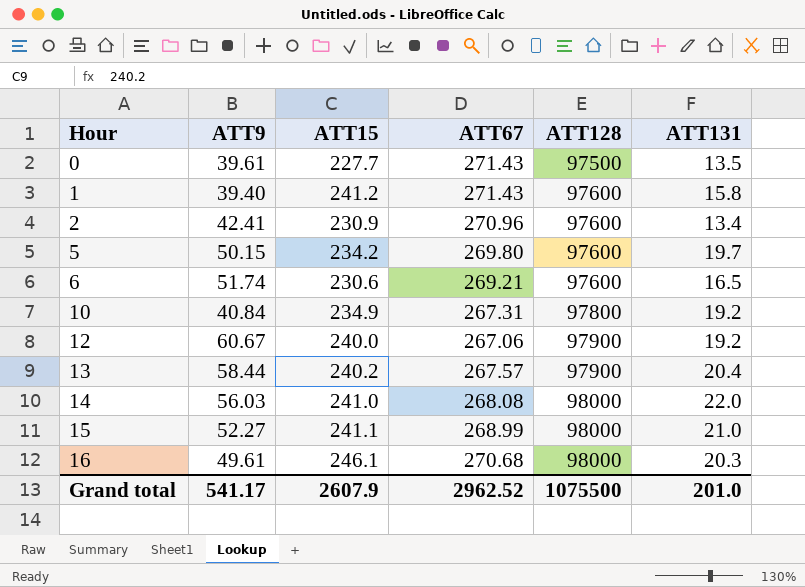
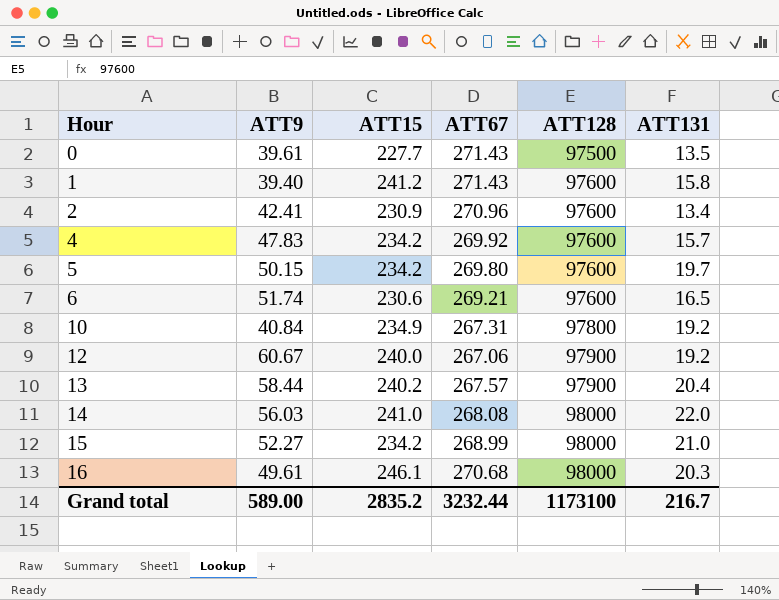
row 4: none -> 47.83 | 234.2 | 269.92 | 97600 | 15.7
15 | ATT15: 241.1 -> 234.2
Grand total | ATT9: 541.17 -> 589.00
Grand total | ATT15: 2607.9 -> 2835.2
Grand total | ATT67: 2962.52 -> 3232.44
Grand total | ATT128: 1075500 -> 1173100
Grand total | ATT131: 201.0 -> 216.7

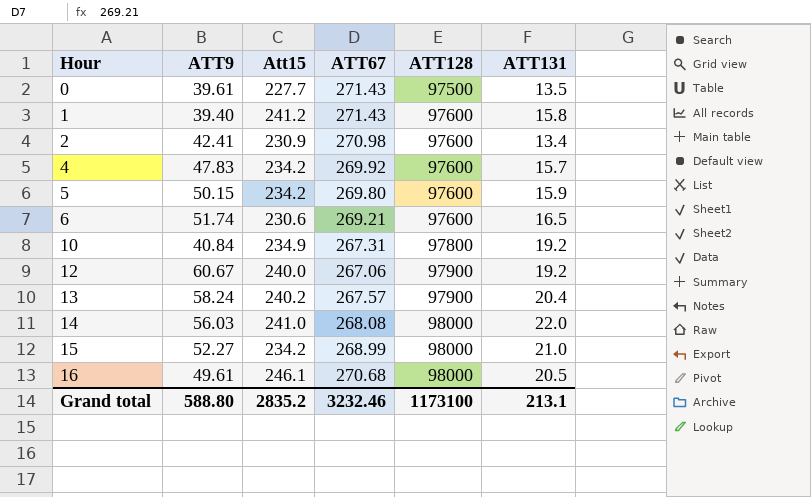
column name: ATT15 -> Att15
2 | ATT67: 270.96 -> 270.98
5 | ATT131: 19.7 -> 15.9
13 | ATT9: 58.44 -> 58.24
16 | ATT131: 20.3 -> 20.5
Grand total | ATT9: 589.00 -> 588.80
Grand total | ATT67: 3232.44 -> 3232.46
Grand total | ATT131: 216.7 -> 213.1

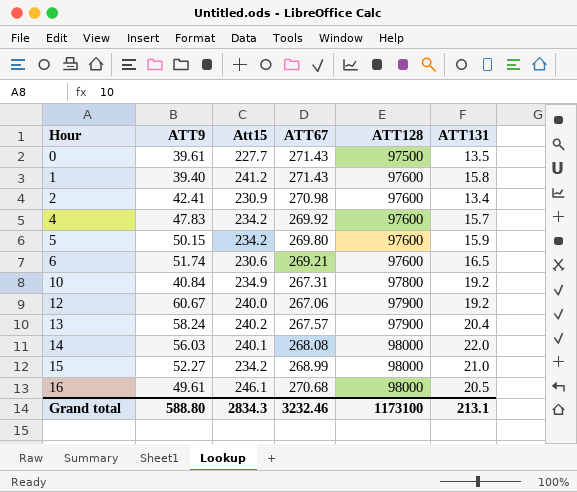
14 | Att15: 241.0 -> 240.1
Grand total | Att15: 2835.2 -> 2834.3

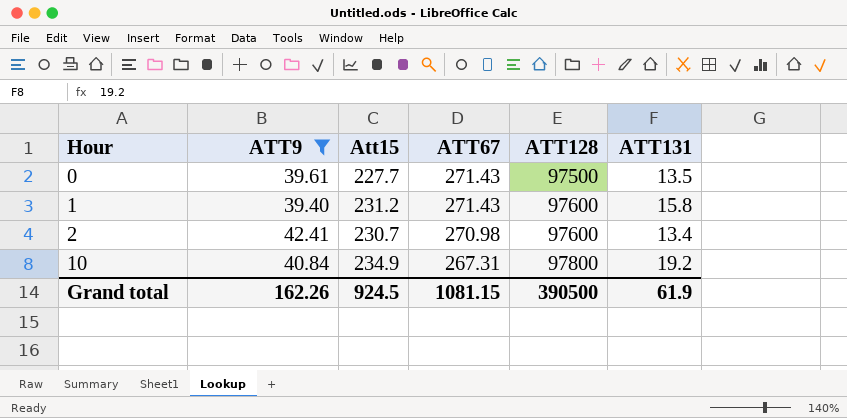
filter: none -> ATT9 <= 42.41
1 | Att15: 241.2 -> 231.2
2 | Att15: 230.9 -> 230.7
Grand total | ATT9: 588.80 -> 162.26
Grand total | Att15: 2834.3 -> 924.5
Grand total | ATT67: 3232.46 -> 1081.15
Grand total | ATT128: 1173100 -> 390500
Grand total | ATT131: 213.1 -> 61.9

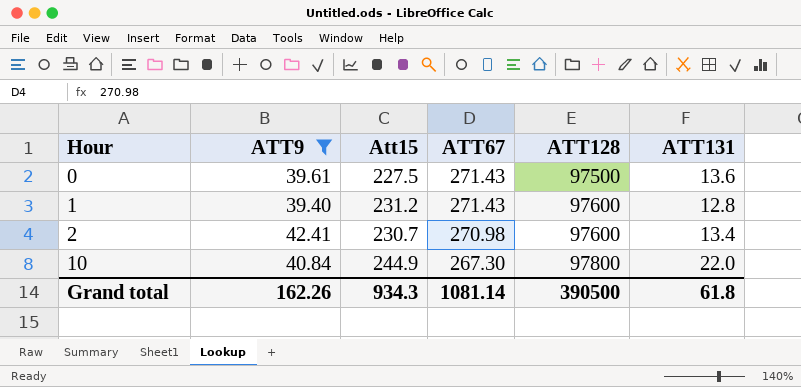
0 | Att15: 227.7 -> 227.5
0 | ATT131: 13.5 -> 13.6
1 | ATT131: 15.8 -> 12.8
10 | Att15: 234.9 -> 244.9
10 | ATT67: 267.31 -> 267.30
10 | ATT131: 19.2 -> 22.0
Grand total | Att15: 924.5 -> 934.3
Grand total | ATT67: 1081.15 -> 1081.14
Grand total | ATT131: 61.9 -> 61.8

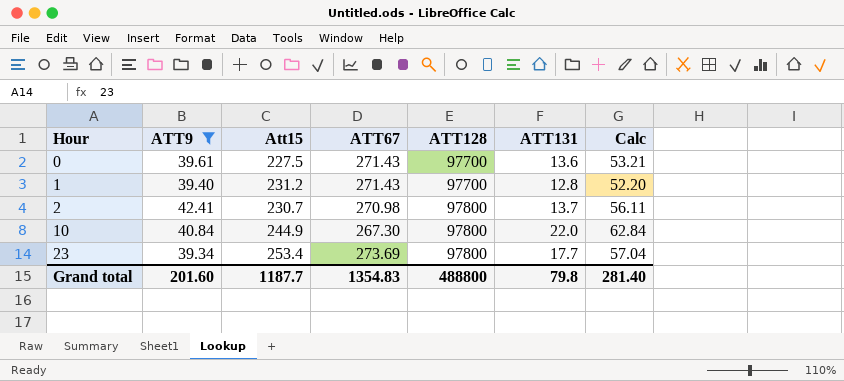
column Calc | formula: none -> [ATT9] + [ATT131]
0 | ATT128: 97500 -> 97700
1 | ATT128: 97600 -> 97700
2 | ATT128: 97600 -> 97800
2 | ATT131: 13.4 -> 13.7
row 23: none -> 39.34 | 253.4 | 273.69 | 97800 | 17.7 | 57.04
Grand total | ATT9: 162.26 -> 201.60
Grand total | Att15: 934.3 -> 1187.7
Grand total | ATT67: 1081.14 -> 1354.83
Grand total | ATT128: 390500 -> 488800
Grand total | ATT131: 61.8 -> 79.8

